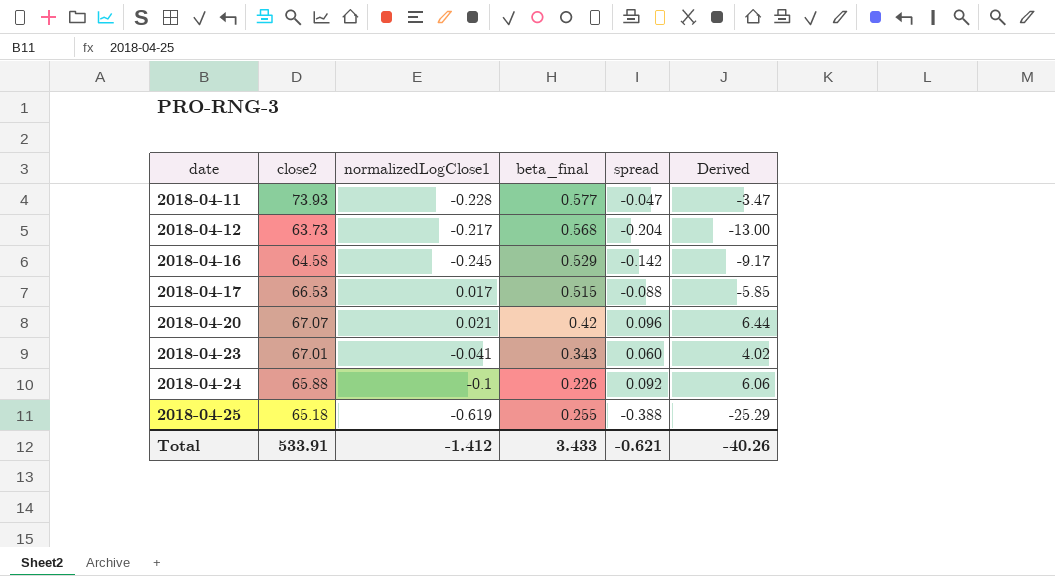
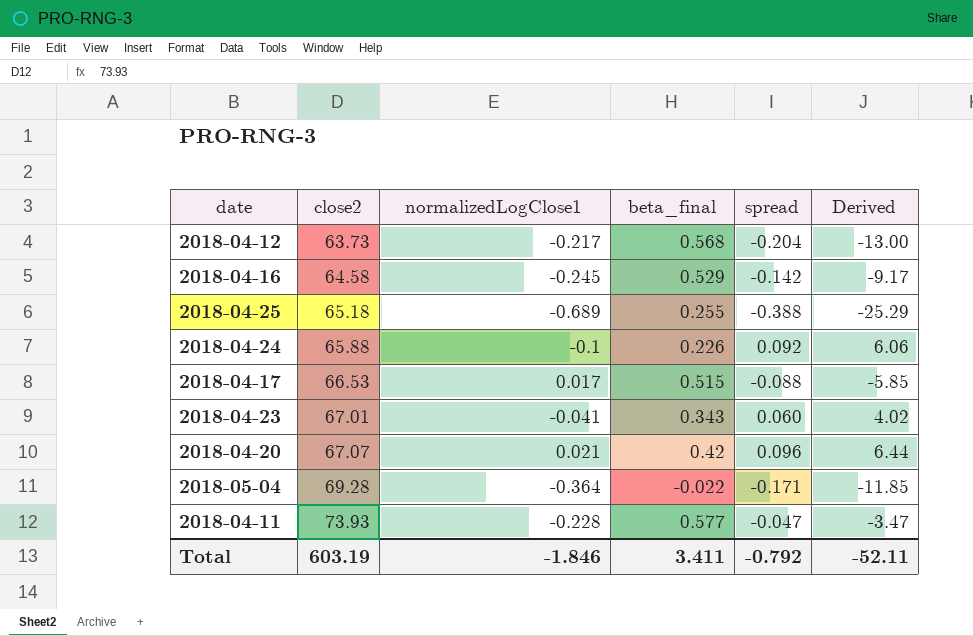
row order: date ascending -> close2 ascending
2018-04-25 | normalizedLogClose1: -0.619 -> -0.689
row 2018-05-04: none -> 69.28 | -0.364 | -0.022 | -0.171 | -11.85
Total | close2: 533.91 -> 603.19
Total | normalizedLogClose1: -1.412 -> -1.846
Total | beta_final: 3.433 -> 3.411
Total | spread: -0.621 -> -0.792
Total | Derived: -40.26 -> -52.11

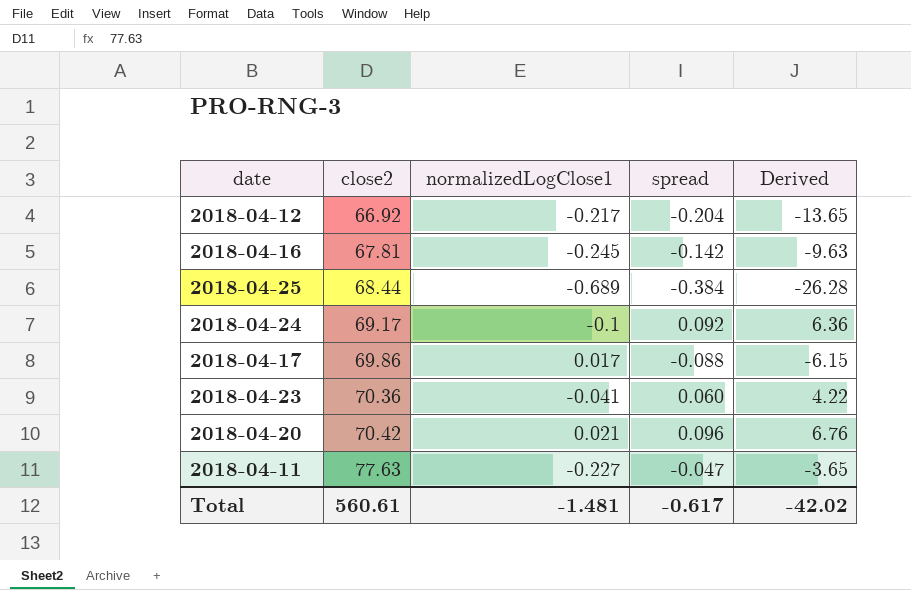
column beta_final | position: 4 -> none
row 2018-05-04: 69.28 | -0.364 | -0.022 | -0.171 | -11.85 -> none
2018-04-12 | close2: 63.73 -> 66.92
2018-04-12 | Derived: -13.00 -> -13.65
2018-04-16 | close2: 64.58 -> 67.81
2018-04-16 | Derived: -9.17 -> -9.63
2018-04-25 | close2: 65.18 -> 68.44
2018-04-25 | spread: -0.388 -> -0.384
2018-04-25 | Derived: -25.29 -> -26.28
2018-04-24 | close2: 65.88 -> 69.17
2018-04-24 | Derived: 6.06 -> 6.36
2018-04-17 | close2: 66.53 -> 69.86
2018-04-17 | Derived: -5.85 -> -6.15
2018-04-23 | close2: 67.01 -> 70.36
2018-04-23 | Derived: 4.02 -> 4.22
2018-04-20 | close2: 67.07 -> 70.42
2018-04-20 | Derived: 6.44 -> 6.76
2018-04-11 | close2: 73.93 -> 77.63
2018-04-11 | normalizedLogClose1: -0.228 -> -0.227
2018-04-11 | Derived: -3.47 -> -3.65
Total | close2: 603.19 -> 560.61
Total | normalizedLogClose1: -1.846 -> -1.481
Total | spread: -0.792 -> -0.617
Total | Derived: -52.11 -> -42.02

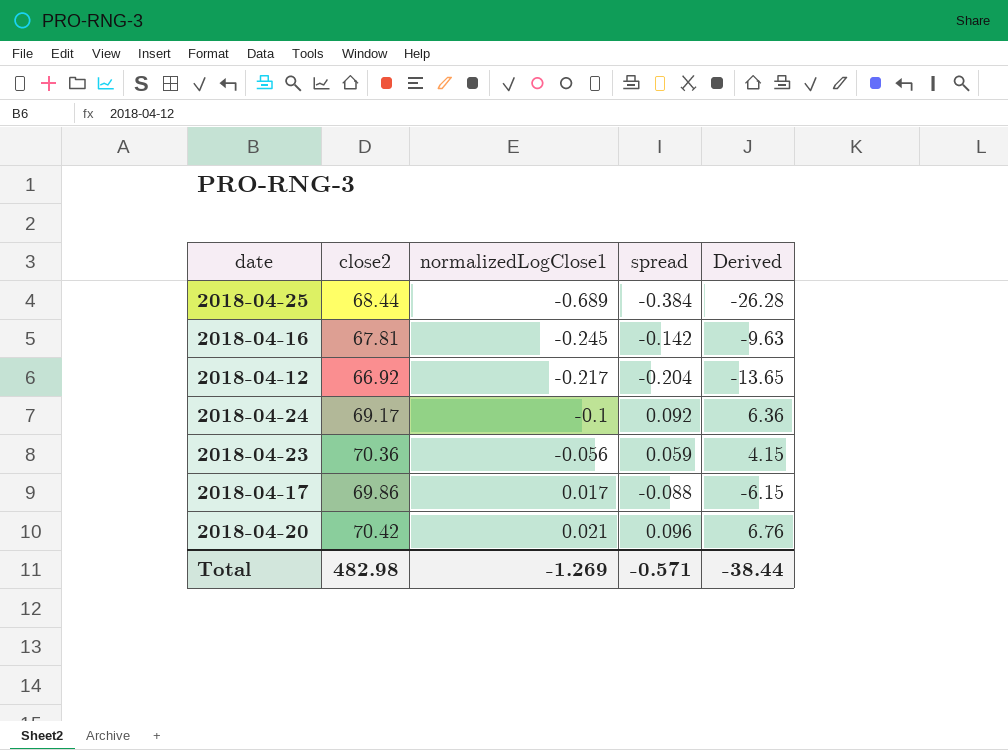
row order: close2 ascending -> normalizedLogClose1 ascending
row 2018-04-11: 77.63 | -0.227 | -0.047 | -3.65 -> none
2018-04-23 | normalizedLogClose1: -0.041 -> -0.056
2018-04-23 | spread: 0.060 -> 0.059
2018-04-23 | Derived: 4.22 -> 4.15
Total | close2: 560.61 -> 482.98
Total | normalizedLogClose1: -1.481 -> -1.269
Total | spread: -0.617 -> -0.571
Total | Derived: -42.02 -> -38.44

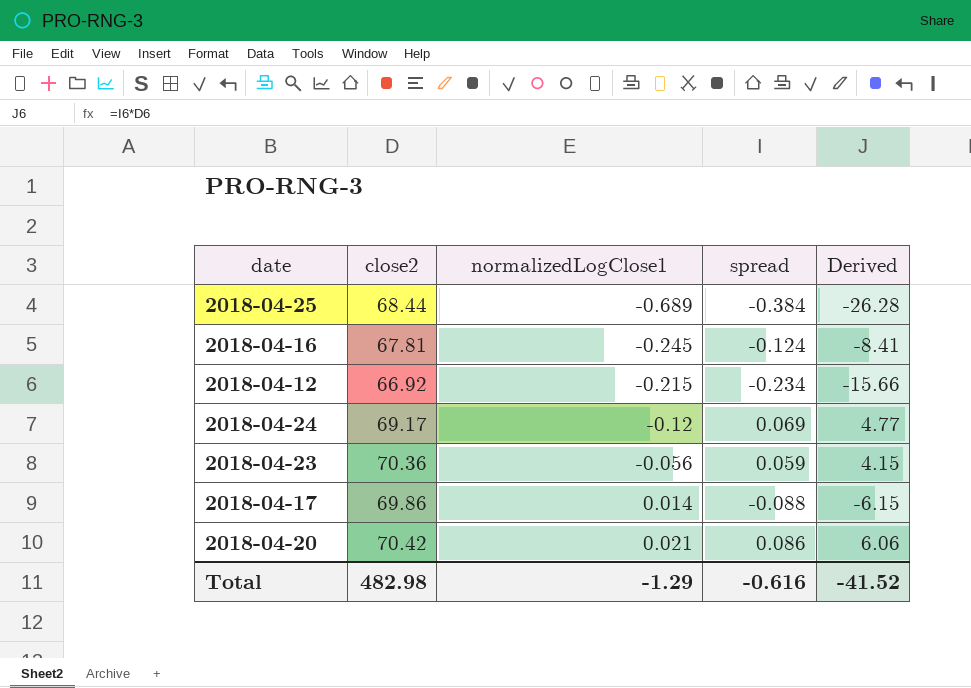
2018-04-16 | spread: -0.142 -> -0.124
2018-04-16 | Derived: -9.63 -> -8.41
2018-04-12 | normalizedLogClose1: -0.217 -> -0.215
2018-04-12 | spread: -0.204 -> -0.234
2018-04-12 | Derived: -13.65 -> -15.66
2018-04-24 | normalizedLogClose1: -0.1 -> -0.12
2018-04-24 | spread: 0.092 -> 0.069
2018-04-24 | Derived: 6.36 -> 4.77
2018-04-17 | normalizedLogClose1: 0.017 -> 0.014
2018-04-20 | spread: 0.096 -> 0.086
2018-04-20 | Derived: 6.76 -> 6.06
Total | normalizedLogClose1: -1.269 -> -1.29
Total | spread: -0.571 -> -0.616
Total | Derived: -38.44 -> -41.52

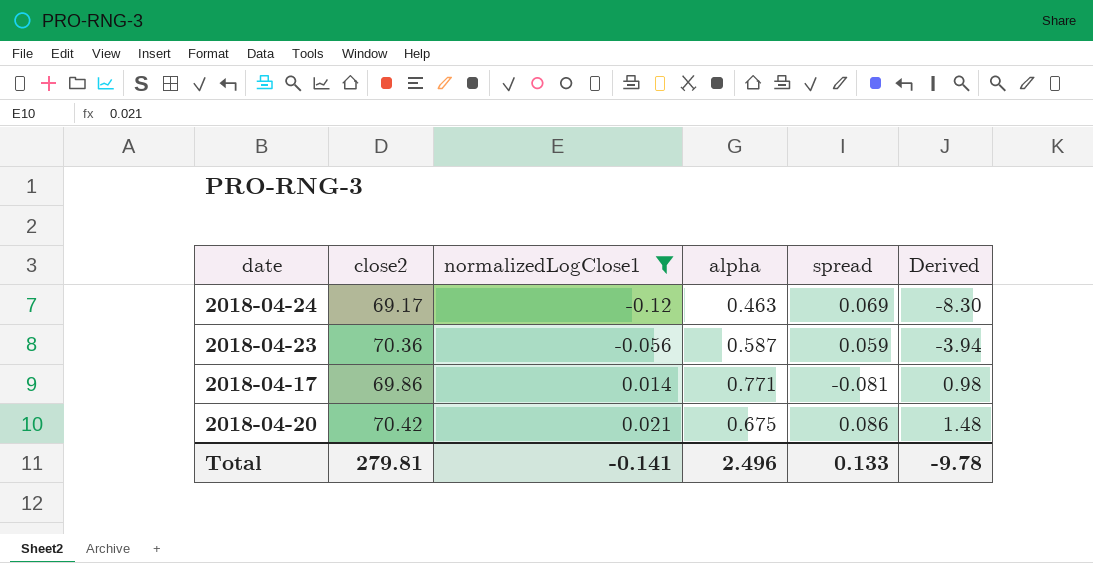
filter: none -> normalizedLogClose1 >= -0.12
column alpha | position: none -> 4
column Derived | formula: [close2] * [spread] -> [close2] * [normalizedLogClose1]
2018-04-17 | spread: -0.088 -> -0.081
Total | close2: 482.98 -> 279.81
Total | normalizedLogClose1: -1.29 -> -0.141
Total | spread: -0.616 -> 0.133
Total | Derived: -41.52 -> -9.78

